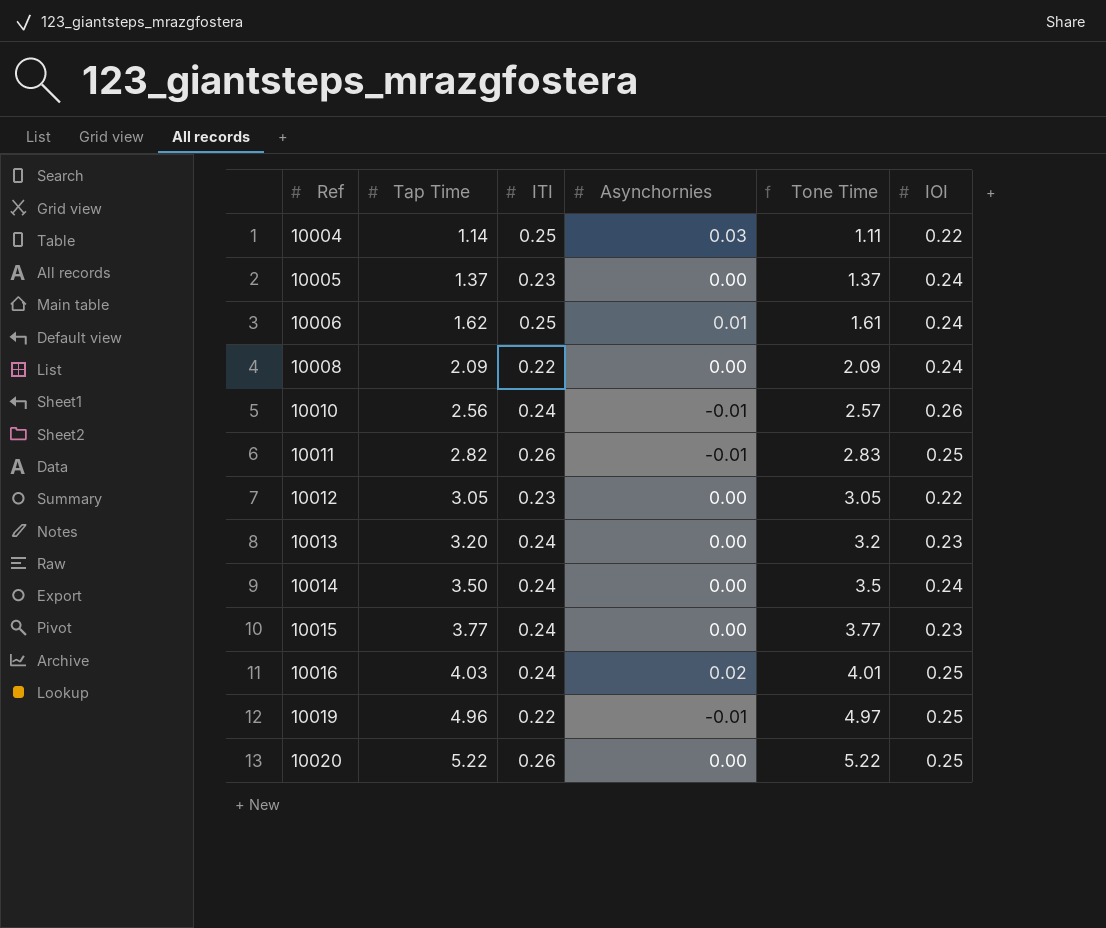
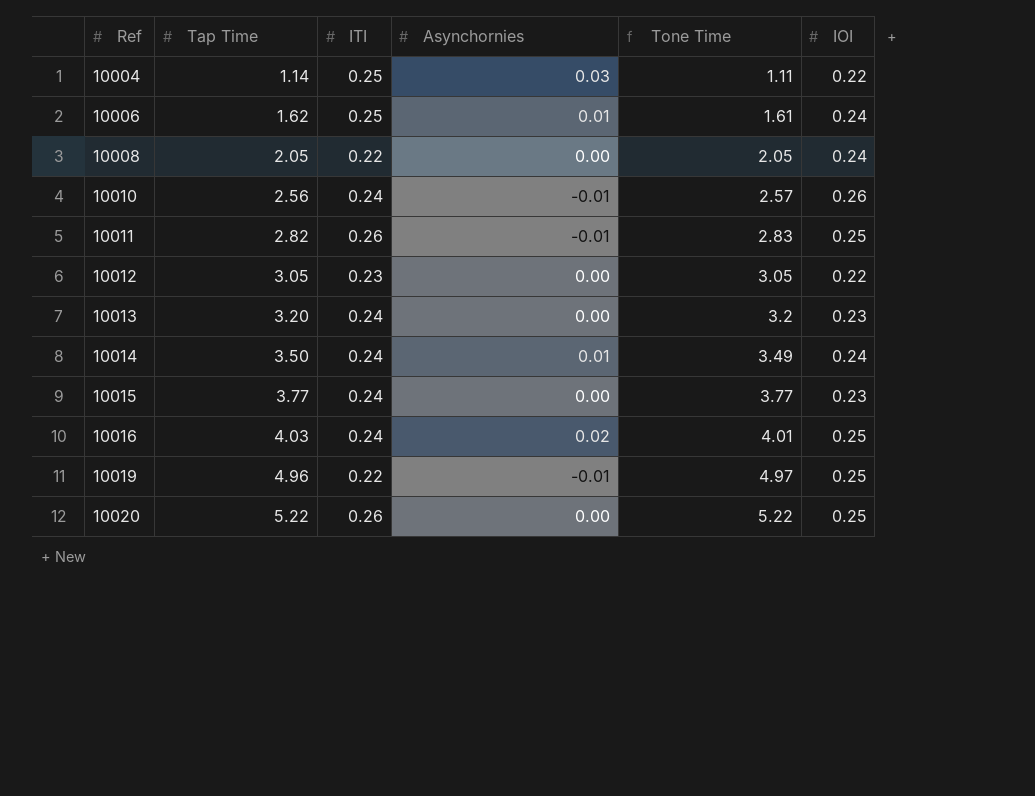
row 10005: 1.37 | 0.23 | 0.00 | 1.37 | 0.24 -> none
10008 | Tap Time: 2.09 -> 2.05
10008 | Tone Time: 2.09 -> 2.05
10014 | Asynchornies: 0.00 -> 0.01
10014 | Tone Time: 3.5 -> 3.49

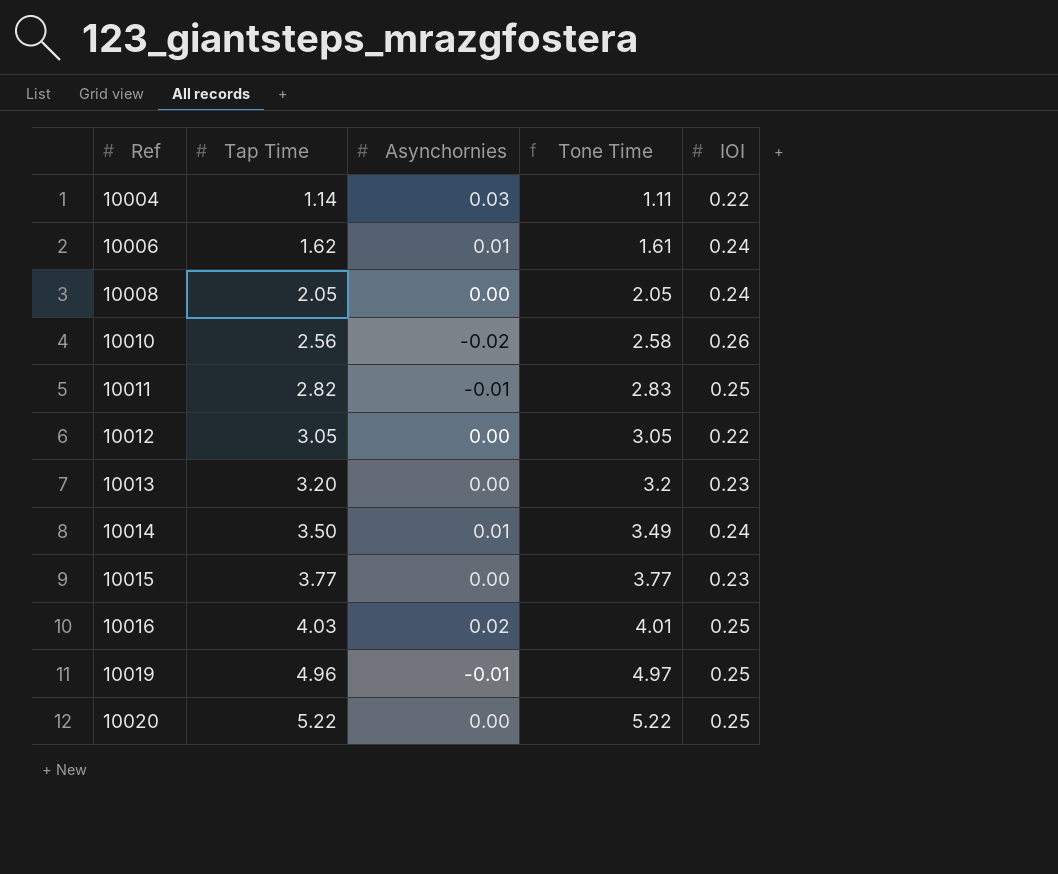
column ITI | position: 3 -> none
10010 | Asynchornies: -0.01 -> -0.02
10010 | Tone Time: 2.57 -> 2.58

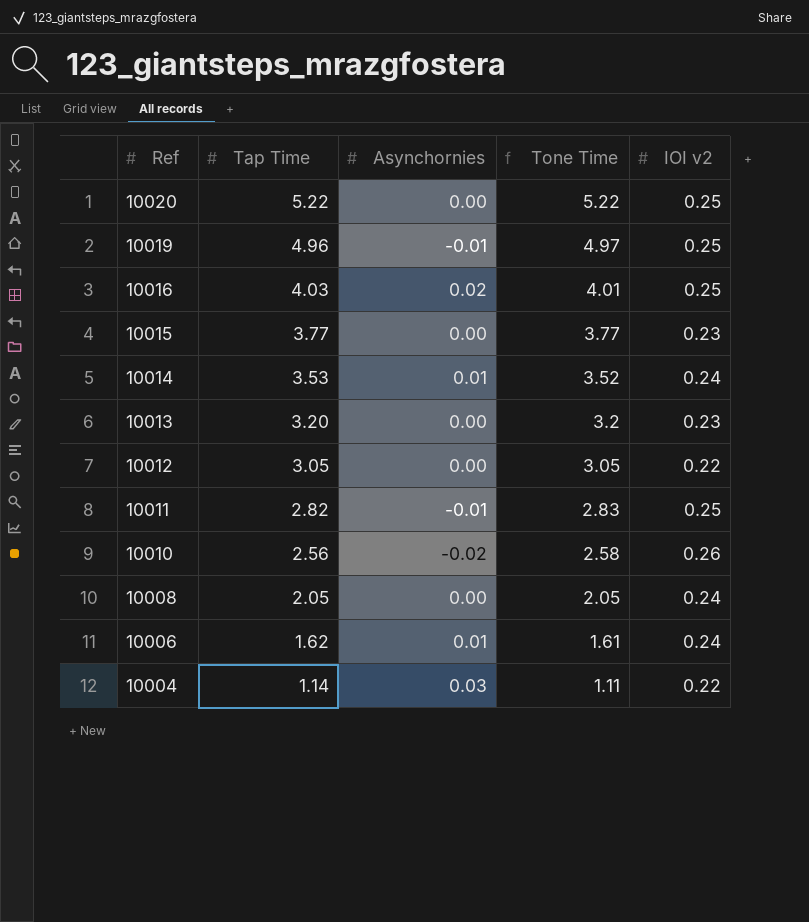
row order: Ref ascending -> Ref descending
column name: IOI -> IOI v2
10014 | Tap Time: 3.50 -> 3.53
10014 | Tone Time: 3.49 -> 3.52

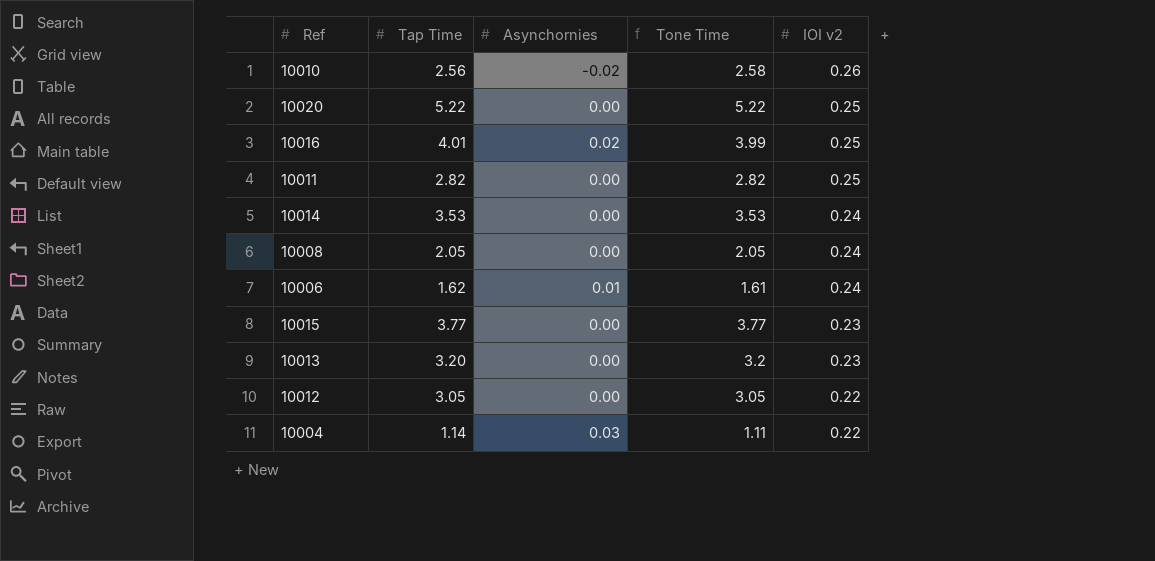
row order: Ref descending -> IOI v2 descending
row 10019: 4.96 | -0.01 | 4.97 | 0.25 -> none
10016 | Tap Time: 4.03 -> 4.01
10016 | Tone Time: 4.01 -> 3.99
10011 | Asynchornies: -0.01 -> 0.00
10011 | Tone Time: 2.83 -> 2.82
10014 | Asynchornies: 0.01 -> 0.00
10014 | Tone Time: 3.52 -> 3.53

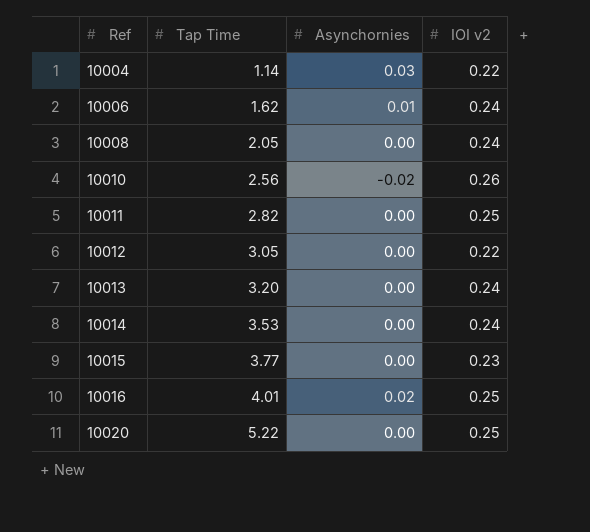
row order: IOI v2 descending -> Ref ascending
column Tone Time | formula: [Tap Time] - [Asynchornies] -> none
10013 | IOI v2: 0.23 -> 0.24

